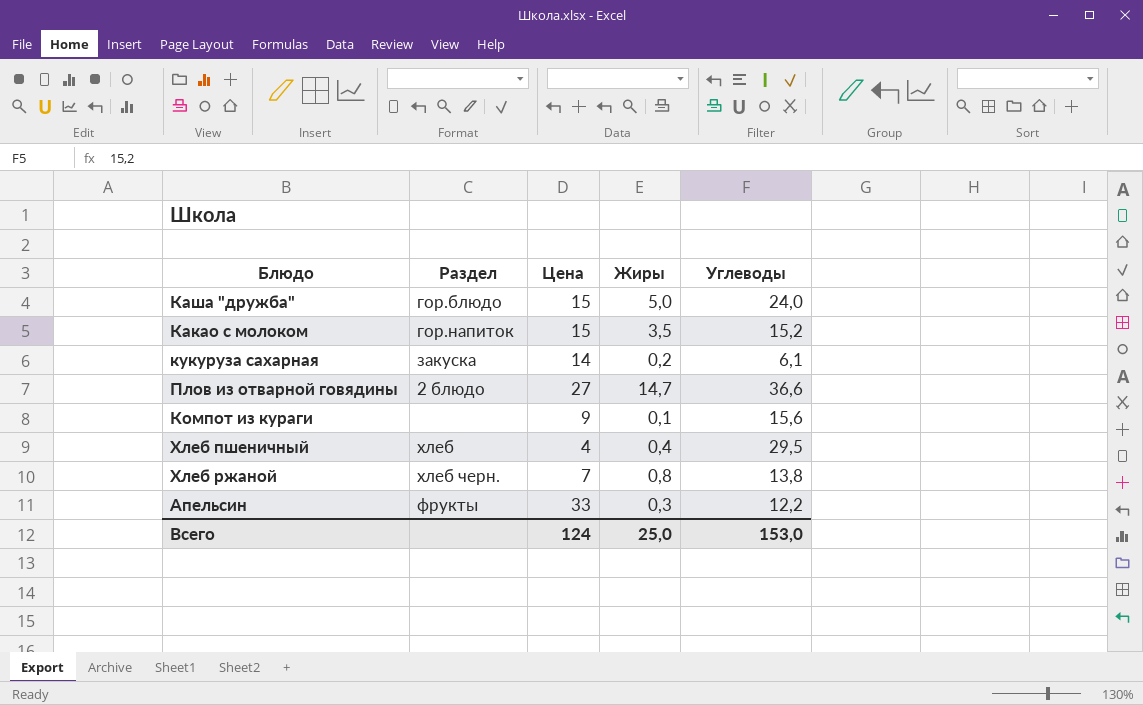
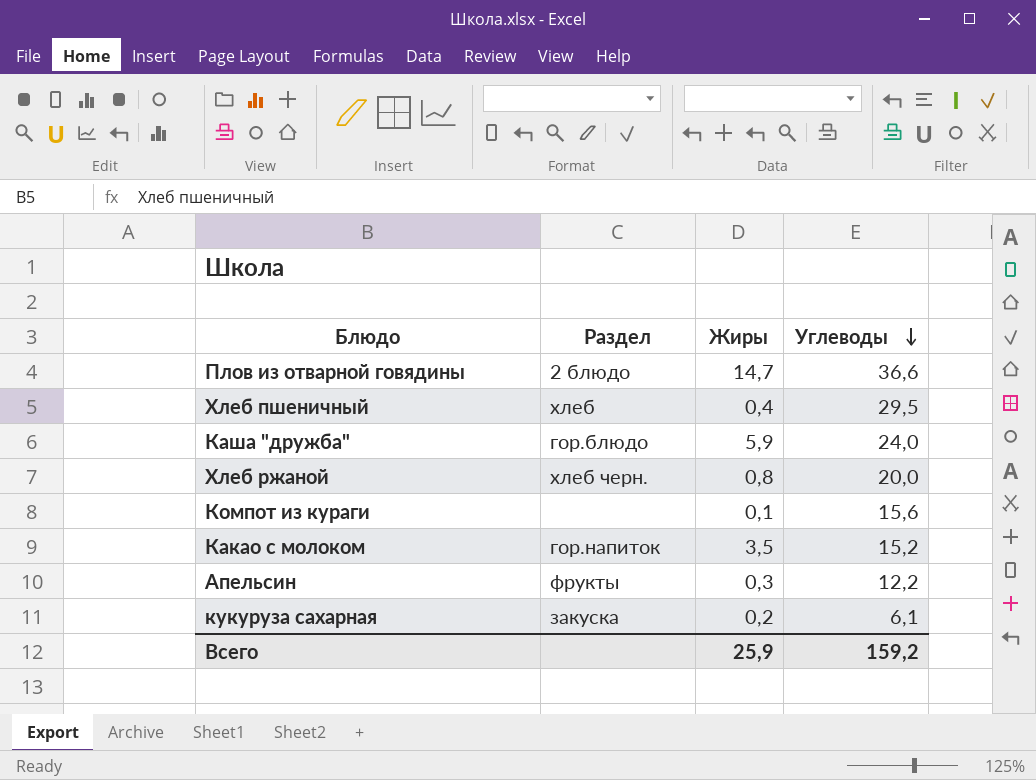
row order: none -> Углеводы descending
column Цена | position: 3 -> none
Каша "дружба" | Жиры: 5,0 -> 5,9
Хлеб ржаной | Углеводы: 13,8 -> 20,0
Всего | Жиры: 25,0 -> 25,9
Всего | Углеводы: 153,0 -> 159,2

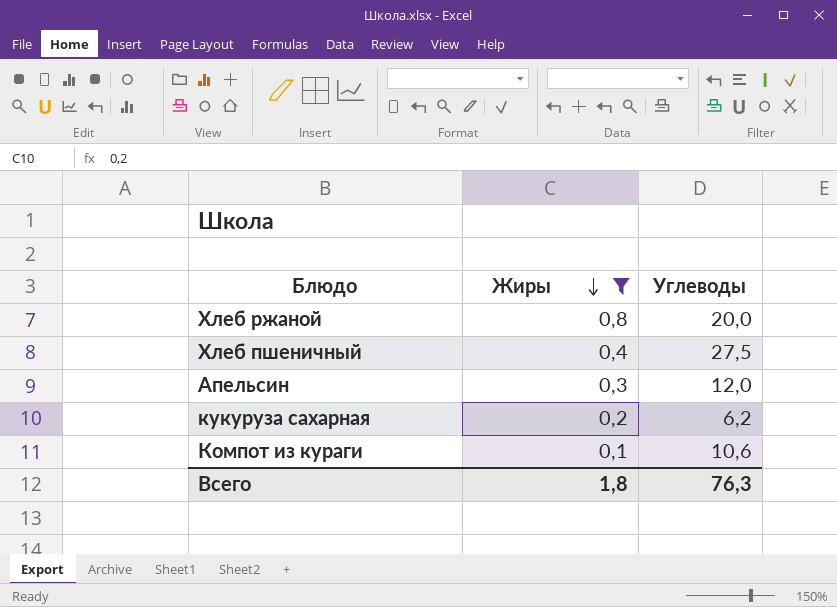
filter: none -> Жиры <= 0,8
row order: Углеводы descending -> Жиры descending
column Раздел | position: 2 -> none
Хлеб пшеничный | Углеводы: 29,5 -> 27,5
Апельсин | Углеводы: 12,2 -> 12,0
кукуруза сахарная | Углеводы: 6,1 -> 6,2
Компот из кураги | Углеводы: 15,6 -> 10,6
Всего | Жиры: 25,9 -> 1,8
Всего | Углеводы: 159,2 -> 76,3

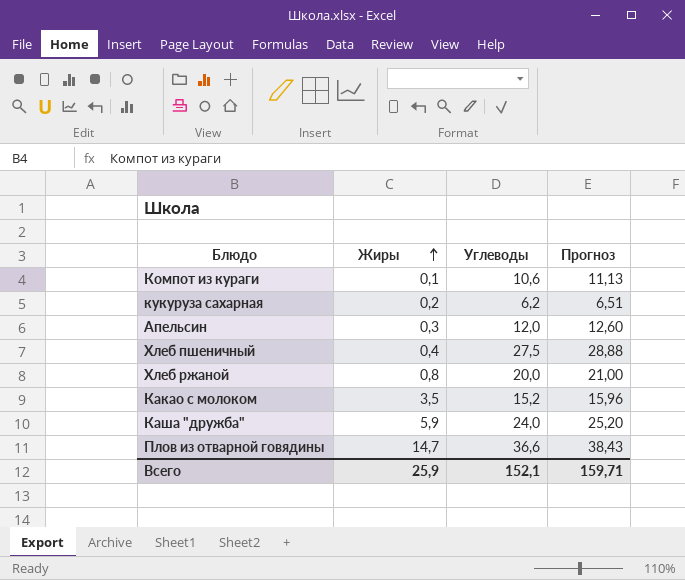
filter: Жиры <= 0,8 -> none
row order: Жиры descending -> Жиры ascending
column Прогноз | formula: none -> [Углеводы] * 1,05
Всего | Жиры: 1,8 -> 25,9
Всего | Углеводы: 76,3 -> 152,1

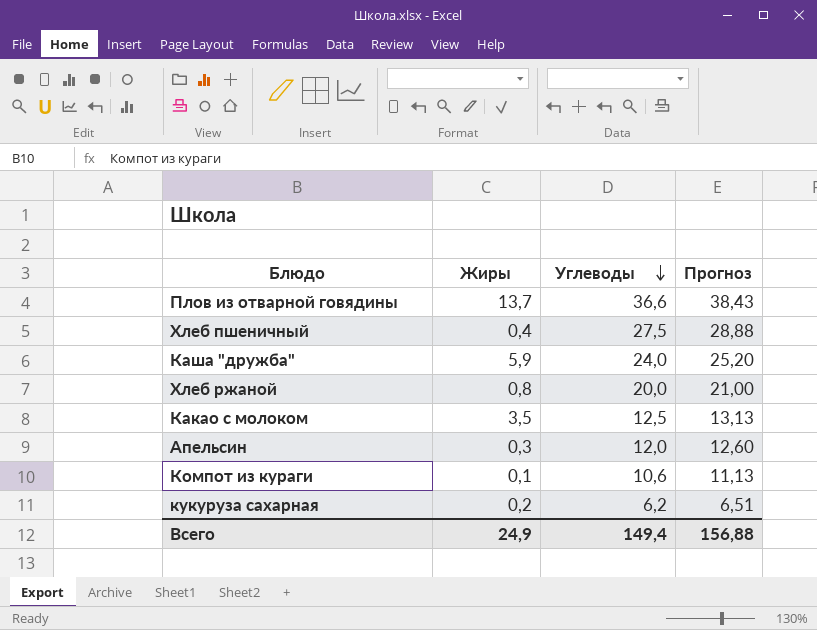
row order: Жиры ascending -> Углеводы descending
Плов из отварной говядины | Жиры: 14,7 -> 13,7
Какао с молоком | Углеводы: 15,2 -> 12,5
Какао с молоком | Прогноз: 15,96 -> 13,13
Всего | Жиры: 25,9 -> 24,9
Всего | Углеводы: 152,1 -> 149,4
Всего | Прогноз: 159,71 -> 156,88

